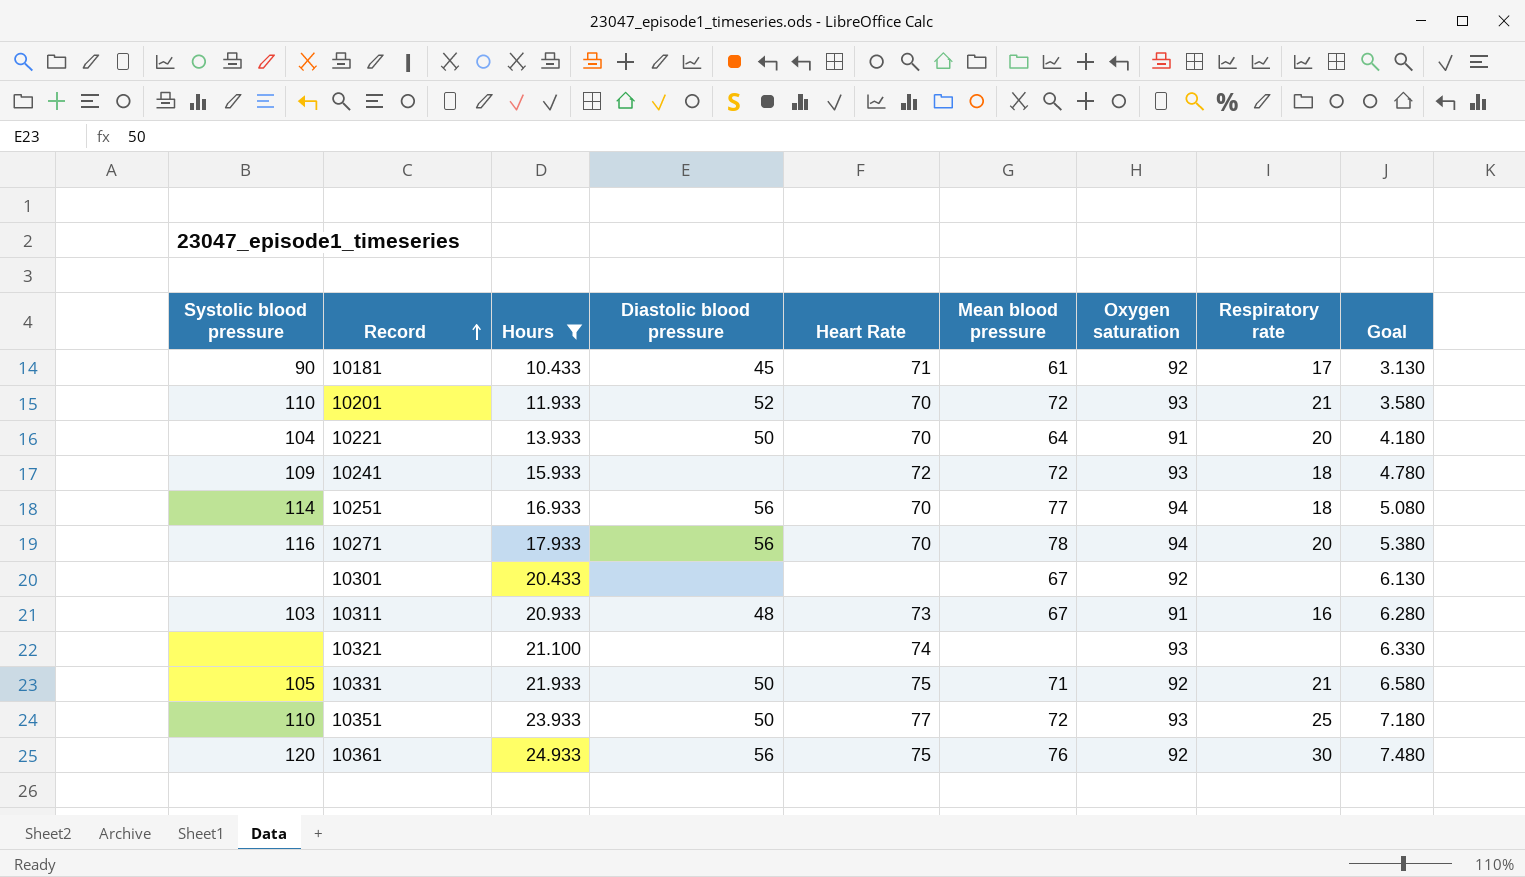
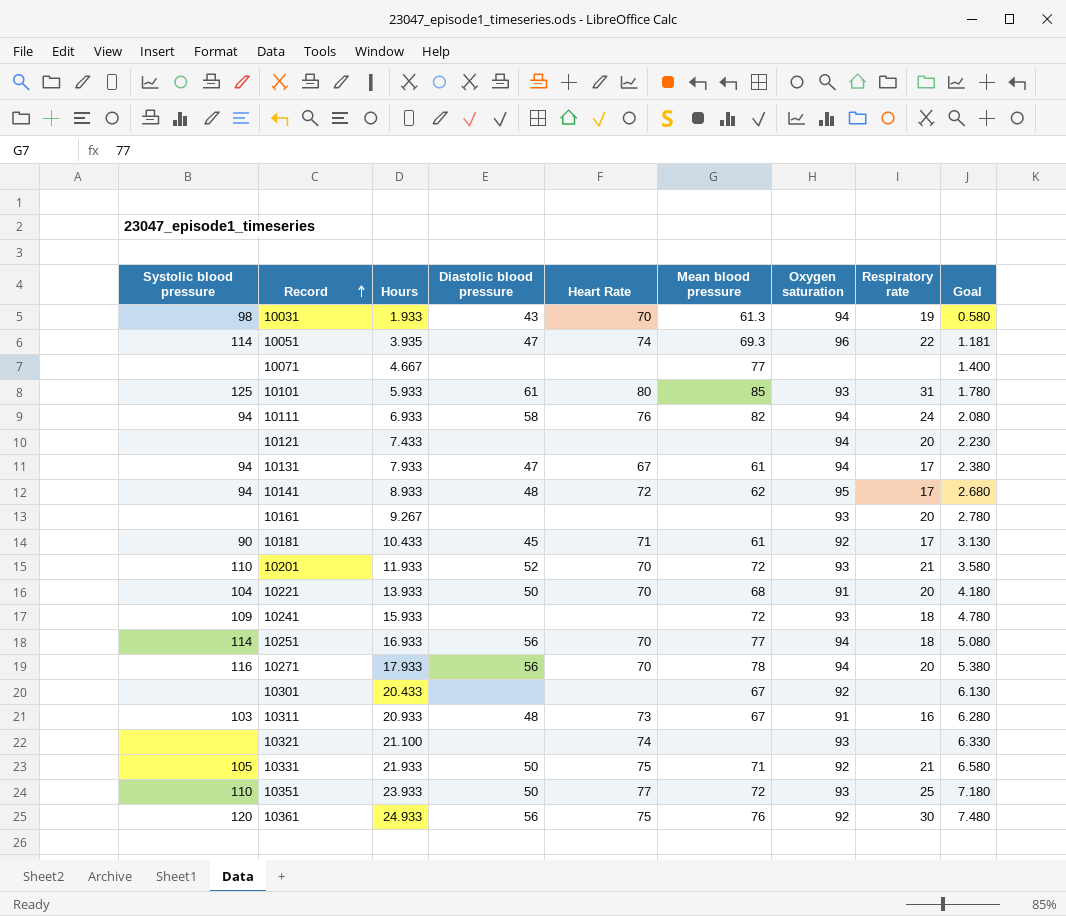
filter: Hours >= 10.433 -> none
10221 | Mean blood pressure: 64 -> 68
10241 | Heart Rate: 72 -> none

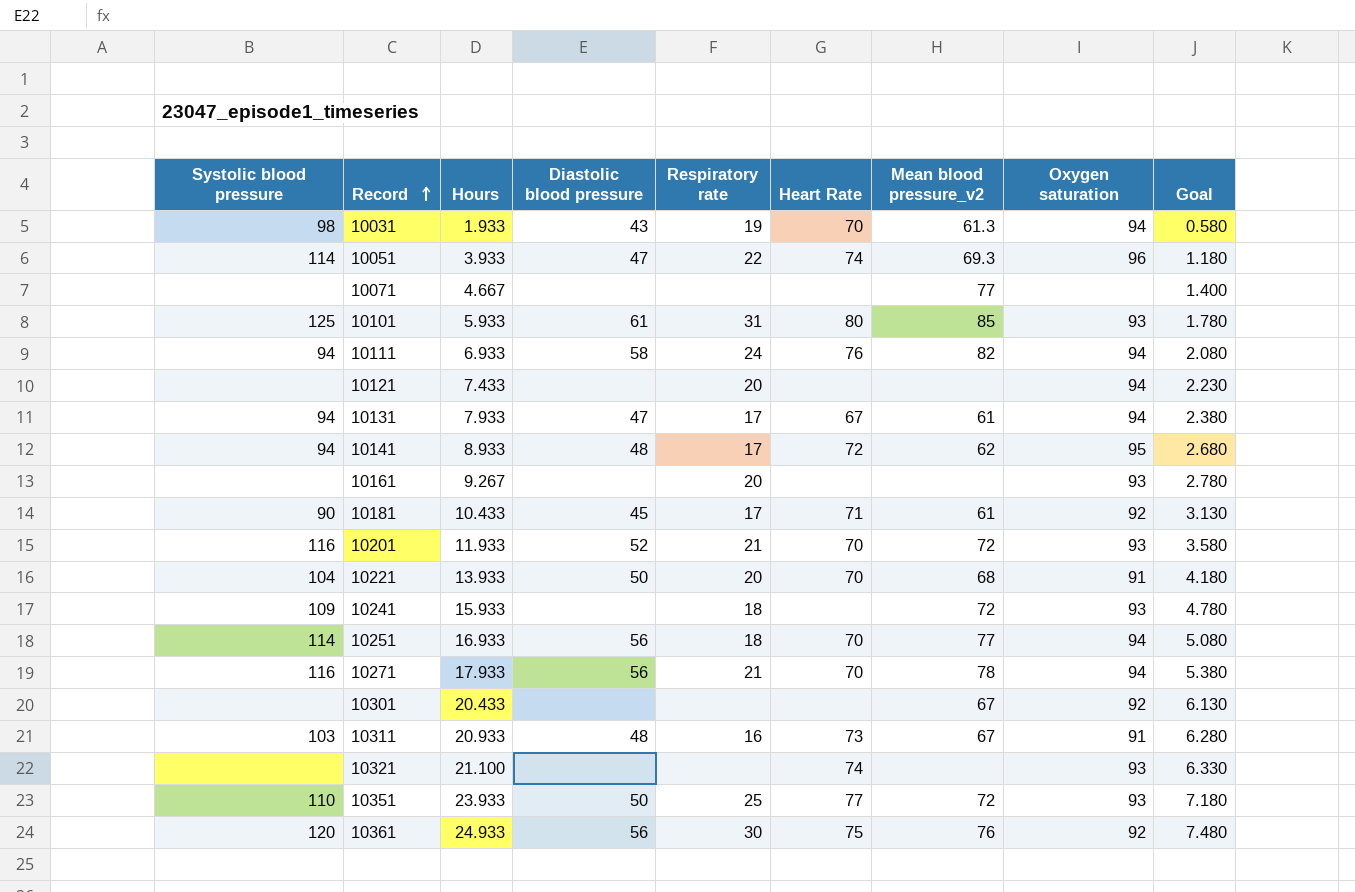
column Respiratory rate | position: 8 -> 5
column name: Mean blood pressure -> Mean blood pressure_v2
row 10331: 105 | 21.933 | 50 | 75 | 71 | 92 | 21 | 6.580 -> none
10051 | Hours: 3.935 -> 3.933
10051 | Goal: 1.181 -> 1.180
10201 | Systolic blood pressure: 110 -> 116
10271 | Respiratory rate: 20 -> 21

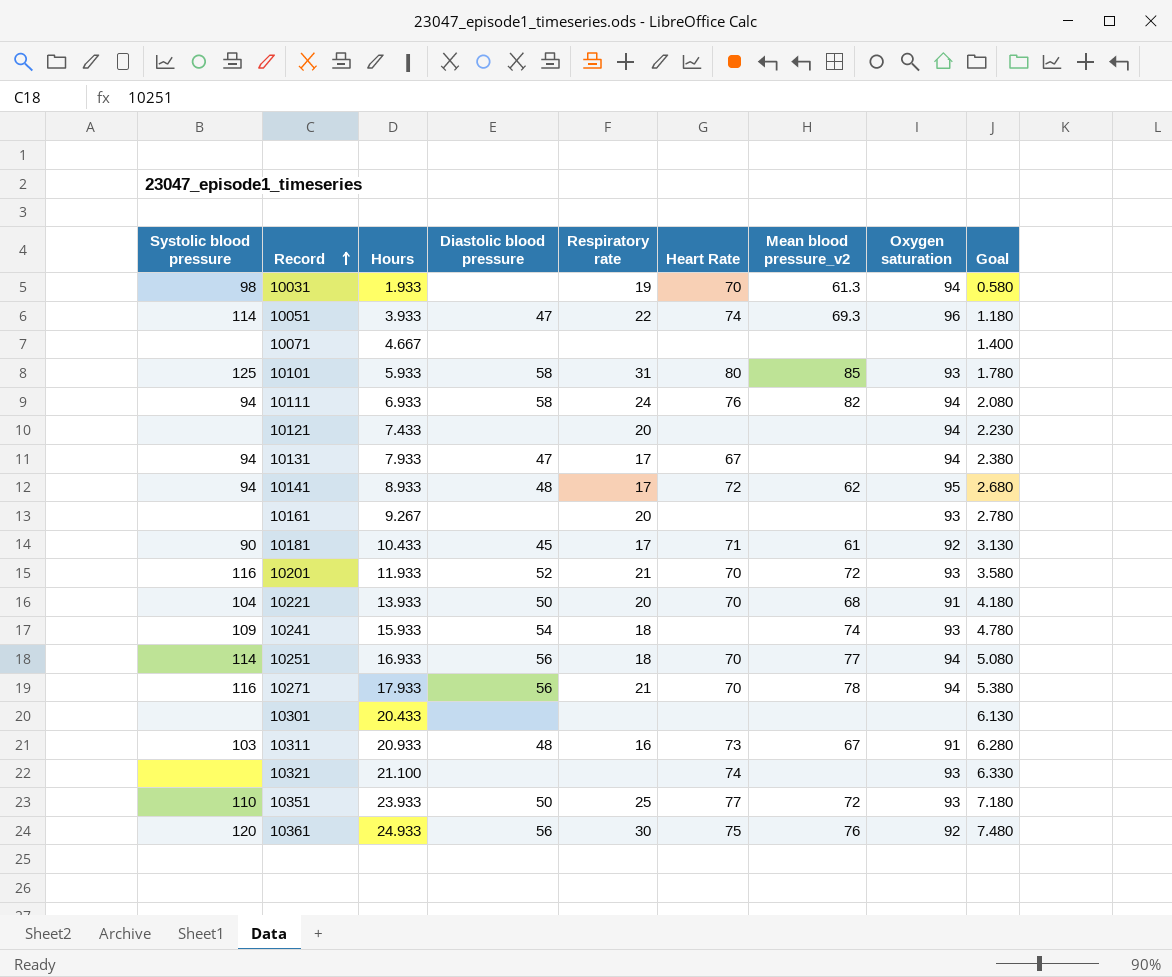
10031 | Diastolic blood pressure: 43 -> none
10071 | Mean blood pressure_v2: 77 -> none
10101 | Diastolic blood pressure: 61 -> 58
10131 | Mean blood pressure_v2: 61 -> none
10241 | Diastolic blood pressure: none -> 54
10241 | Mean blood pressure_v2: 72 -> 74
10301 | Mean blood pressure_v2: 67 -> none
10301 | Oxygen saturation: 92 -> none

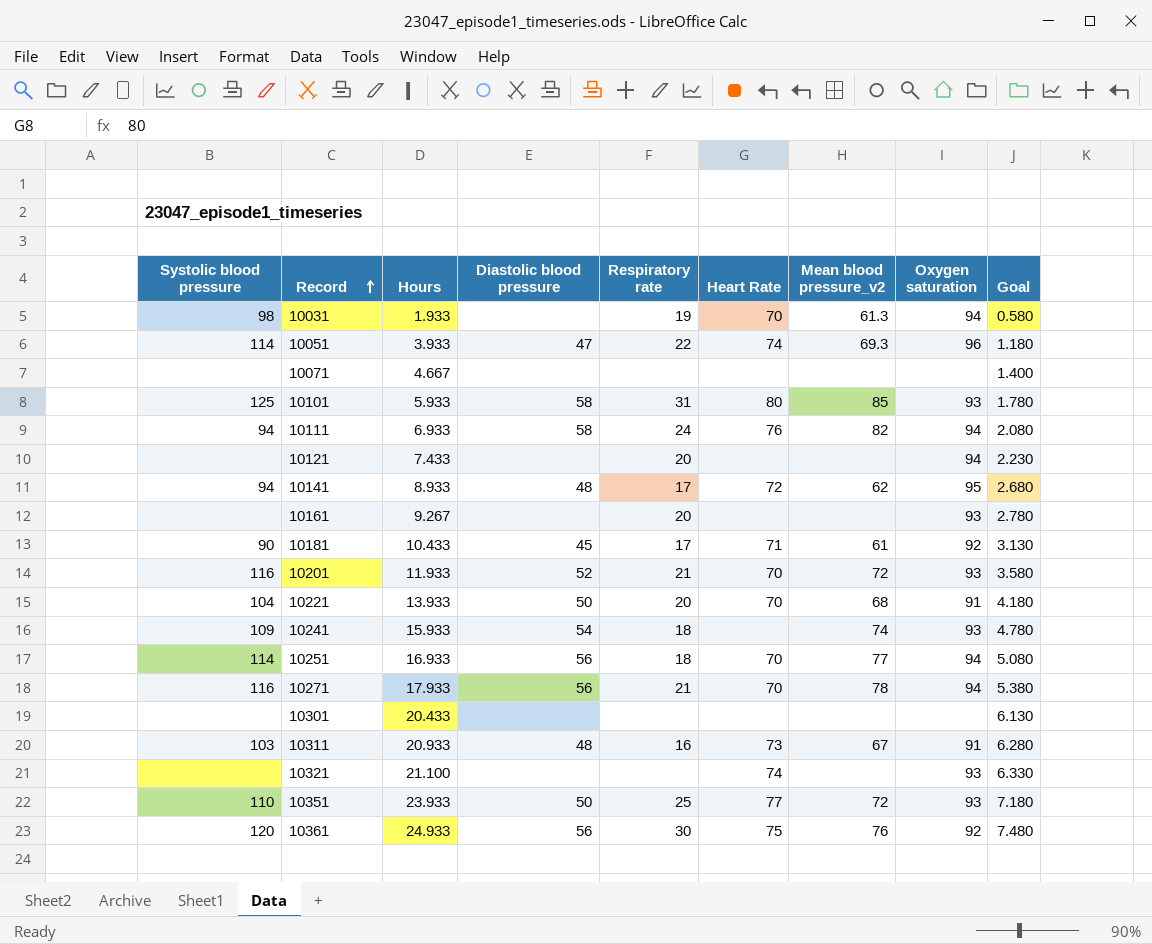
row 10131: 94 | 7.933 | 47 | 17 | 67 | none | 94 | 2.380 -> none

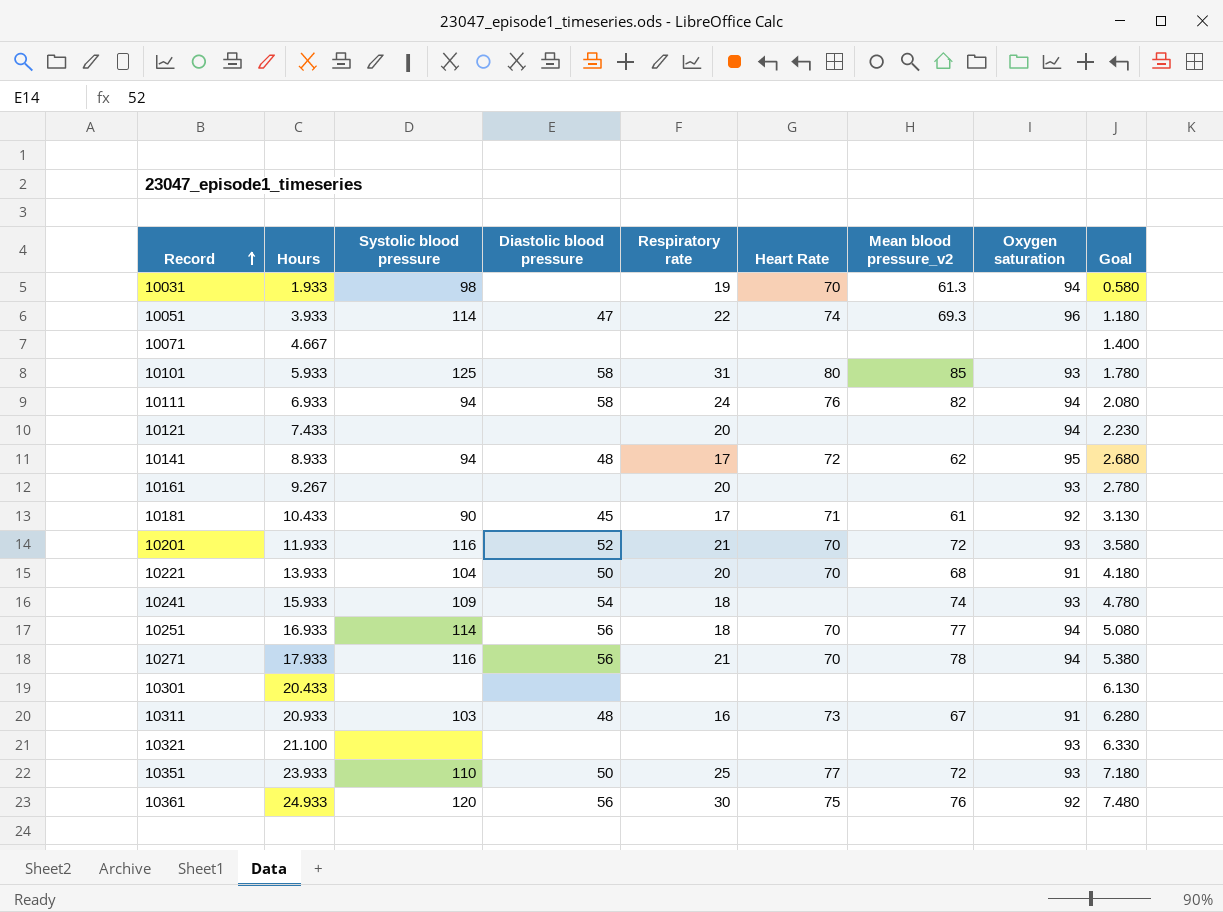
column Systolic blood pressure | position: 1 -> 3
10321 | Heart Rate: 74 -> none

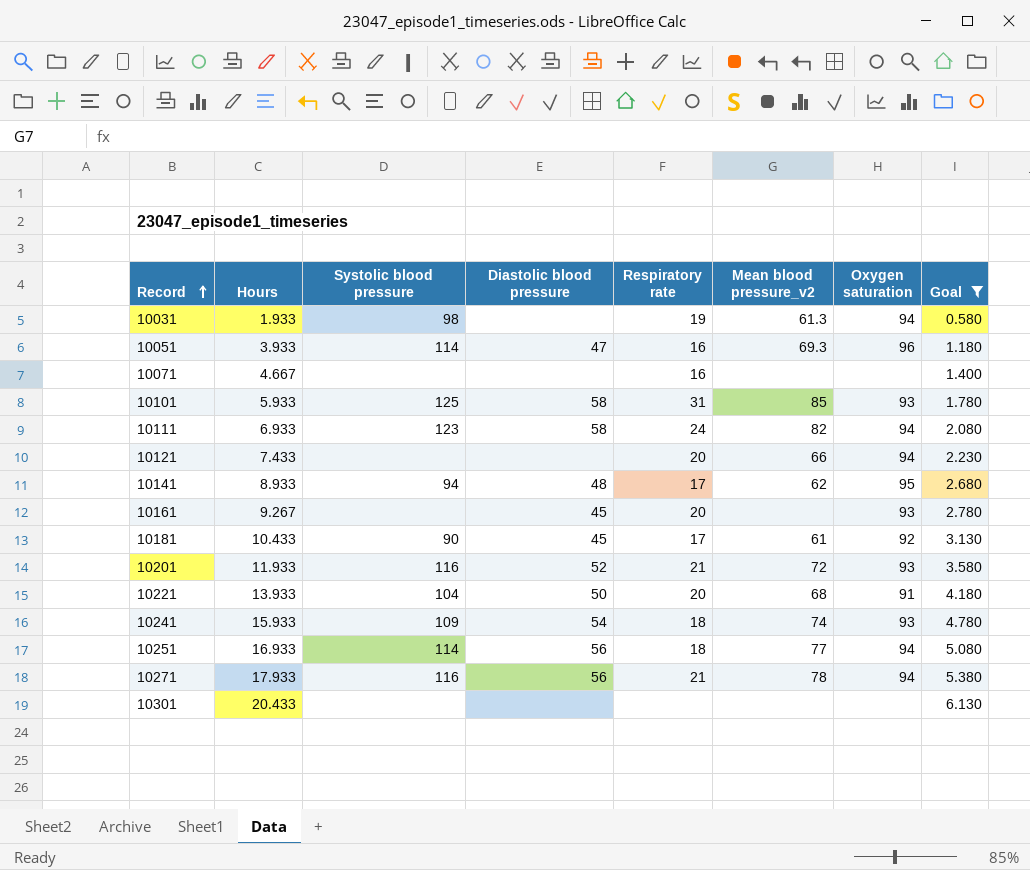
filter: none -> Goal <= 6.130
column Heart Rate | position: 6 -> none
10051 | Respiratory rate: 22 -> 16
10071 | Respiratory rate: none -> 16
10111 | Systolic blood pressure: 94 -> 123
10121 | Mean blood pressure_v2: none -> 66
10161 | Diastolic blood pressure: none -> 45

